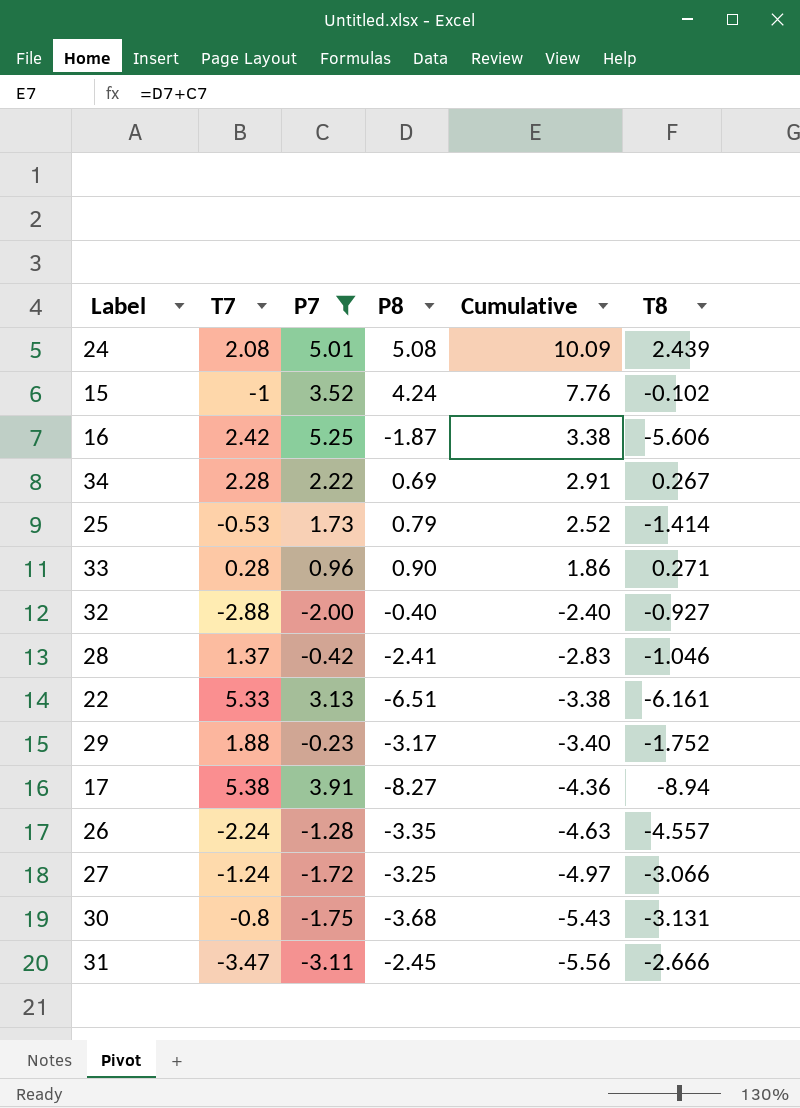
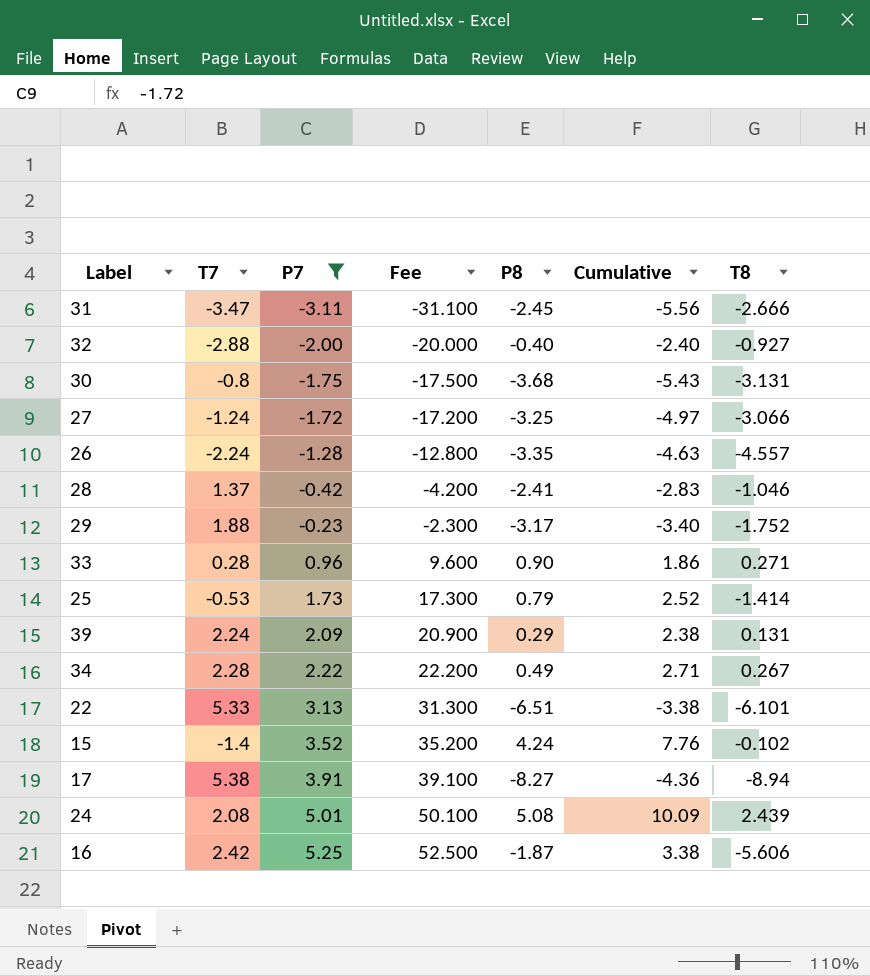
row order: Cumulative descending -> P7 ascending
column Fee | formula: none -> [P7] * 10
row 39: none -> 2.24 | 2.09 | 20.900 | 0.29 | 2.38 | 0.131
34 | P8: 0.69 -> 0.49
34 | Cumulative: 2.91 -> 2.71
22 | T8: -6.161 -> -6.101
15 | T7: -1 -> -1.4

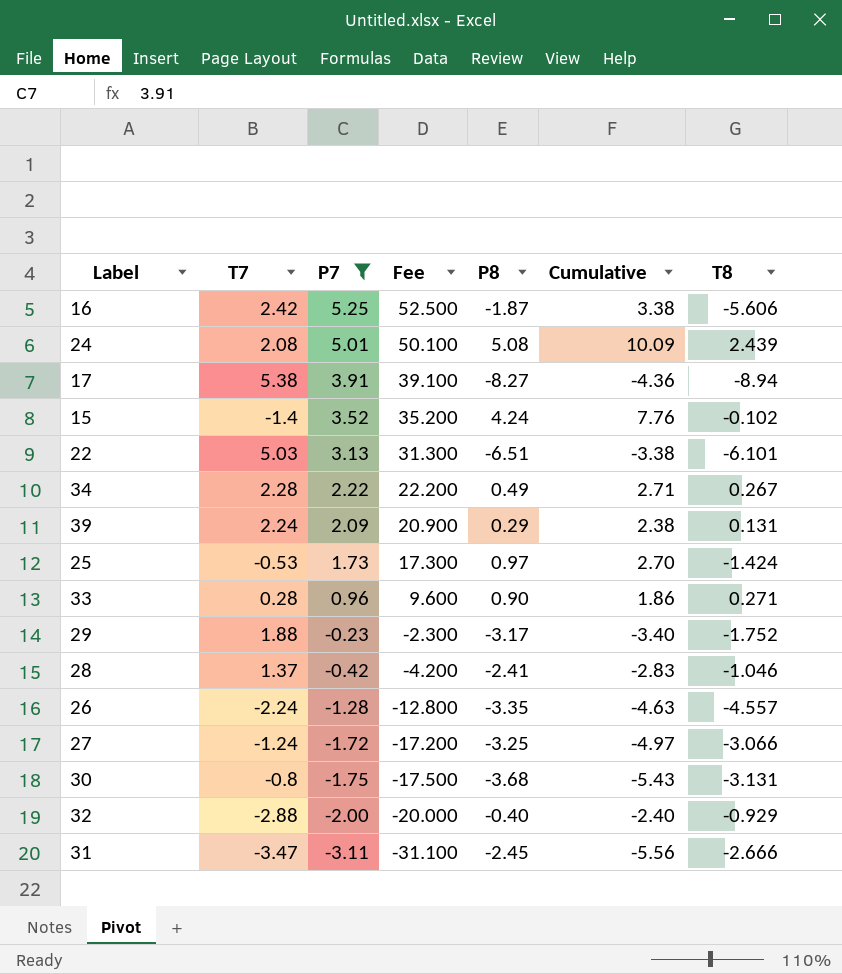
row order: P7 ascending -> P7 descending
22 | T7: 5.33 -> 5.03
25 | P8: 0.79 -> 0.97
25 | Cumulative: 2.52 -> 2.70
25 | T8: -1.414 -> -1.424
32 | T8: -0.927 -> -0.929

